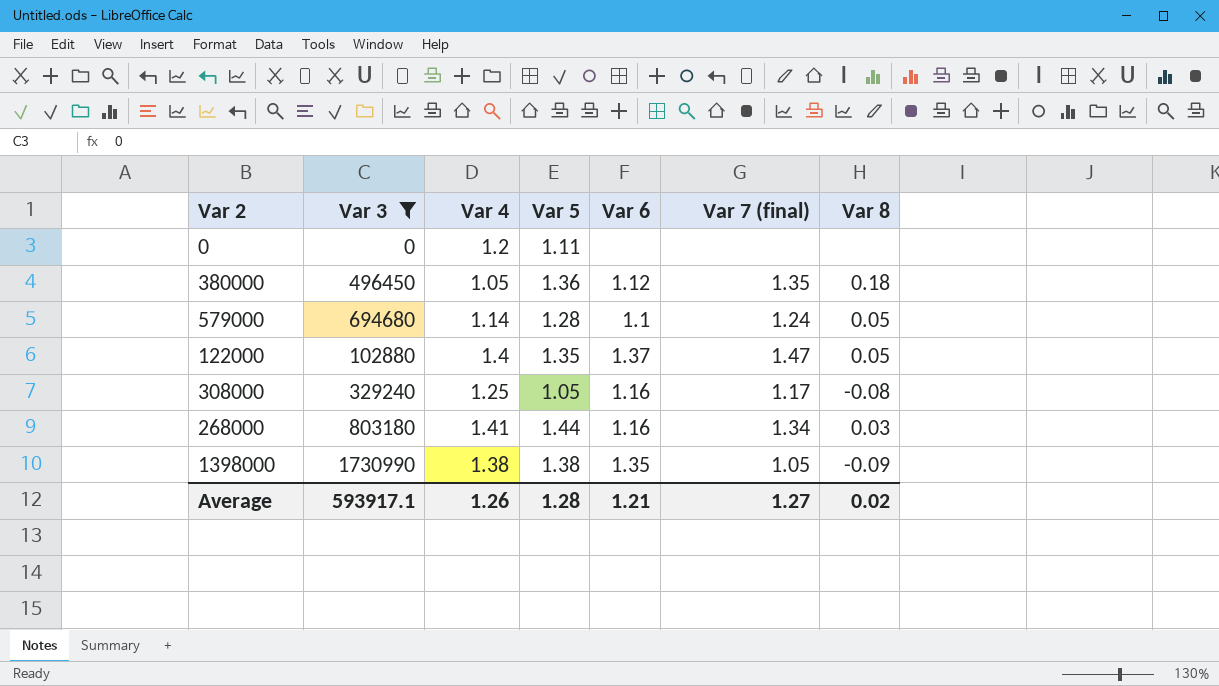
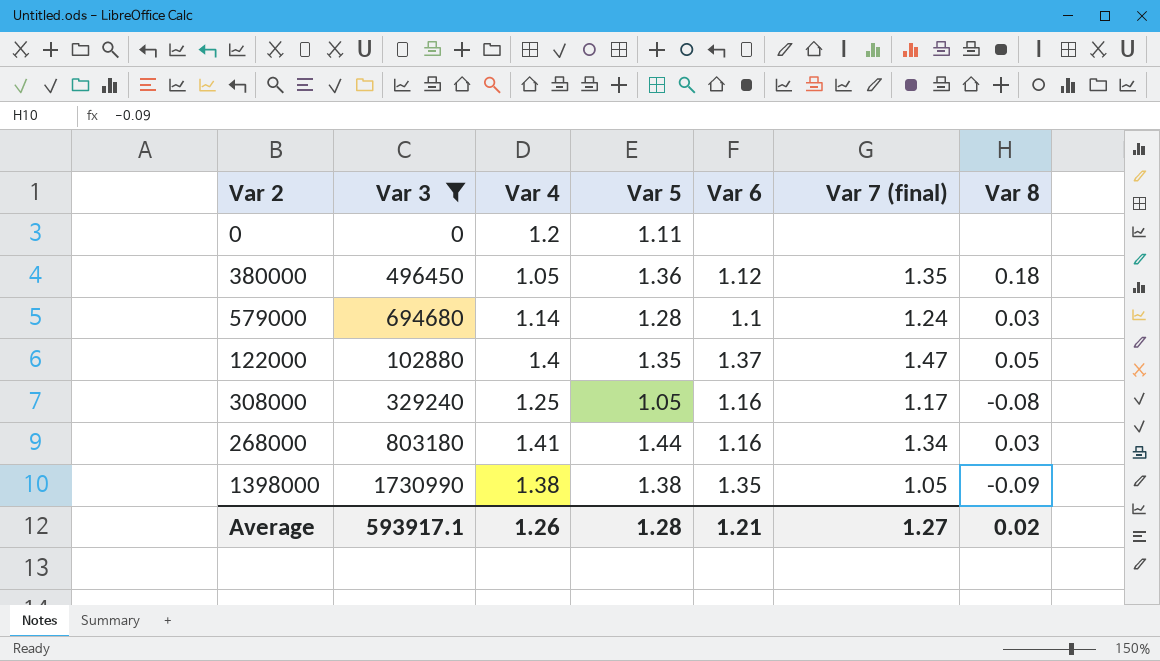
579000 | Var 8: 0.05 -> 0.03

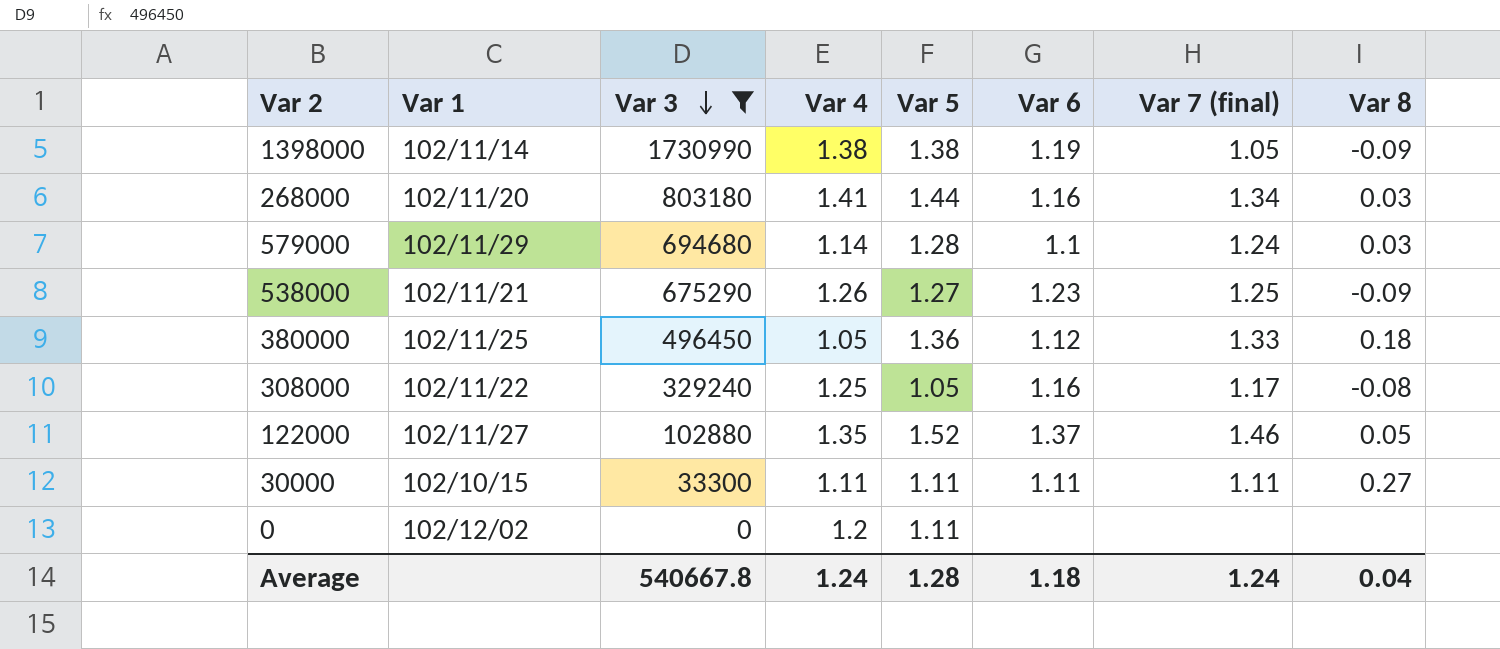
row order: none -> Var 3 descending
column Var 1 | position: none -> 2
1398000 | Var 6: 1.35 -> 1.19
row 538000: none -> 102/11/21 | 675290 | 1.26 | 1.27 | 1.23 | 1.25 | -0.09
380000 | Var 7 (final): 1.35 -> 1.33
122000 | Var 4: 1.4 -> 1.35
122000 | Var 5: 1.35 -> 1.52
122000 | Var 7 (final): 1.47 -> 1.46
row 30000: none -> 102/10/15 | 33300 | 1.11 | 1.11 | 1.11 | 1.11 | 0.27
Average | Var 3: 593917.1 -> 540667.8
Average | Var 4: 1.26 -> 1.24
Average | Var 6: 1.21 -> 1.18
Average | Var 7 (final): 1.27 -> 1.24
Average | Var 8: 0.02 -> 0.04

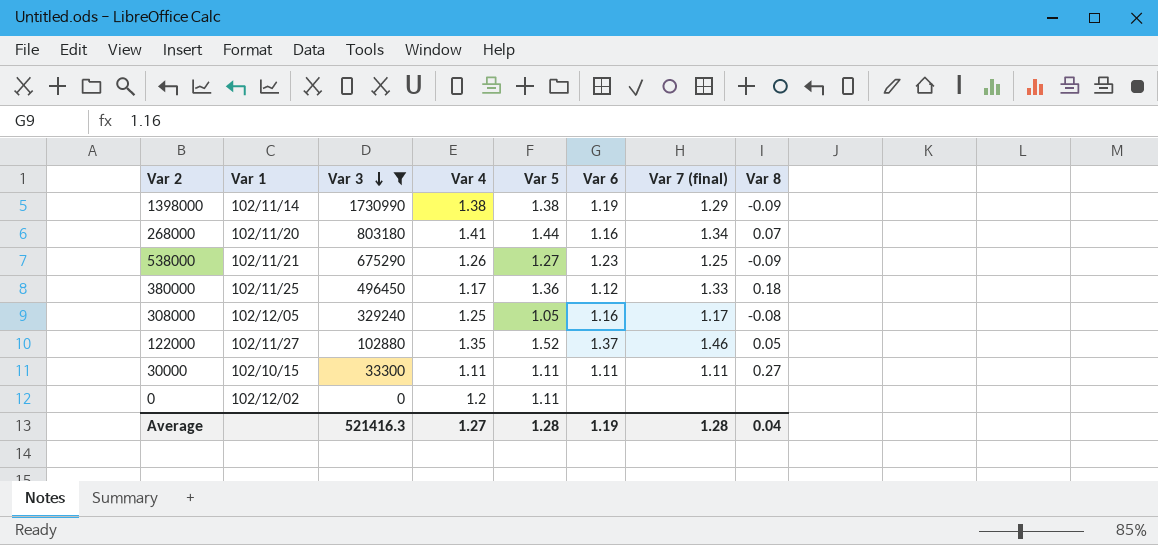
row 579000: 102/11/29 | 694680 | 1.14 | 1.28 | 1.1 | 1.24 | 0.03 -> none
1398000 | Var 7 (final): 1.05 -> 1.29
268000 | Var 8: 0.03 -> 0.07
380000 | Var 4: 1.05 -> 1.17
308000 | Var 1: 102/11/22 -> 102/12/05
Average | Var 3: 540667.8 -> 521416.3
Average | Var 4: 1.24 -> 1.27
Average | Var 6: 1.18 -> 1.19
Average | Var 7 (final): 1.24 -> 1.28

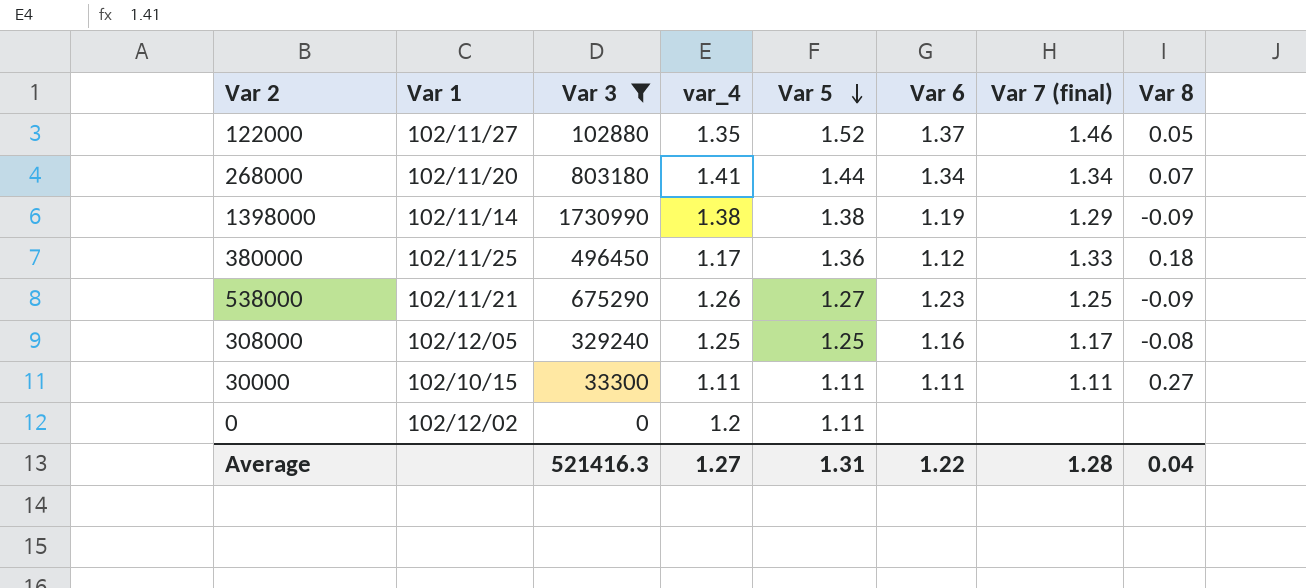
row order: Var 3 descending -> Var 5 descending
column name: Var 4 -> var_4
268000 | Var 6: 1.16 -> 1.34
308000 | Var 5: 1.05 -> 1.25
Average | Var 5: 1.28 -> 1.31
Average | Var 6: 1.19 -> 1.22

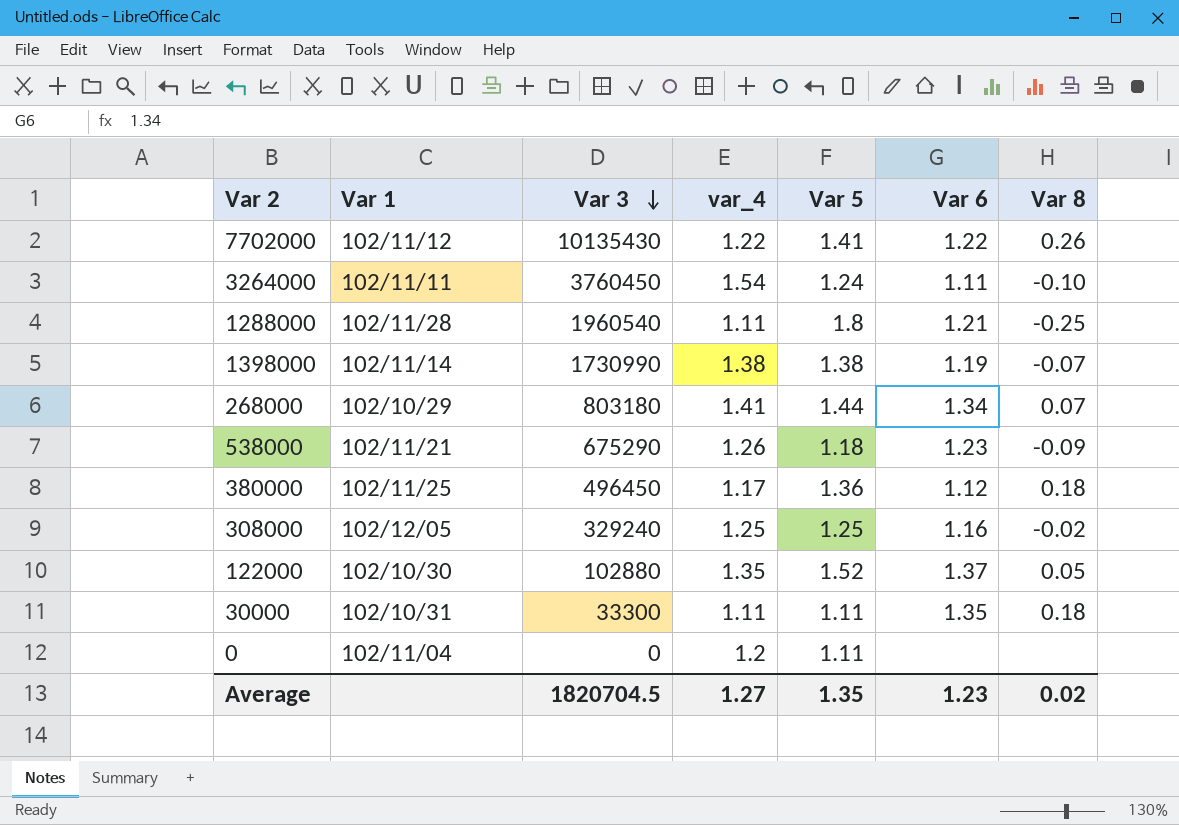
filter: Var 3 <= 1730990 -> none
row order: Var 5 descending -> Var 3 descending
column Var 7 (final) | position: 7 -> none
1398000 | Var 8: -0.09 -> -0.07
268000 | Var 1: 102/11/20 -> 102/10/29
538000 | Var 5: 1.27 -> 1.18
308000 | Var 8: -0.08 -> -0.02
122000 | Var 1: 102/11/27 -> 102/10/30
30000 | Var 1: 102/10/15 -> 102/10/31
30000 | Var 6: 1.11 -> 1.35
30000 | Var 8: 0.27 -> 0.18
0 | Var 1: 102/12/02 -> 102/11/04
Average | Var 3: 521416.3 -> 1820704.5
Average | Var 5: 1.31 -> 1.35
Average | Var 6: 1.22 -> 1.23
Average | Var 8: 0.04 -> 0.02

